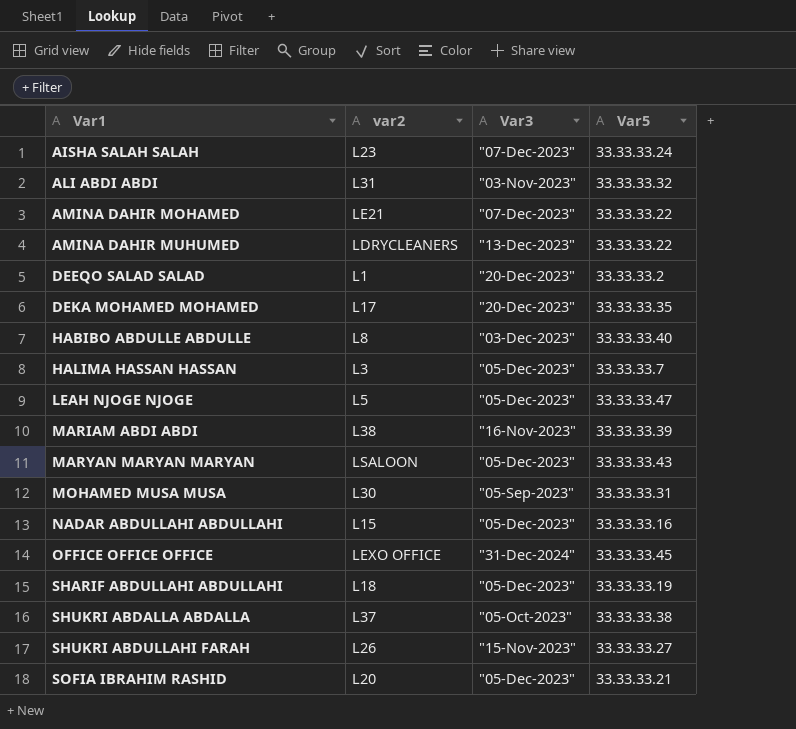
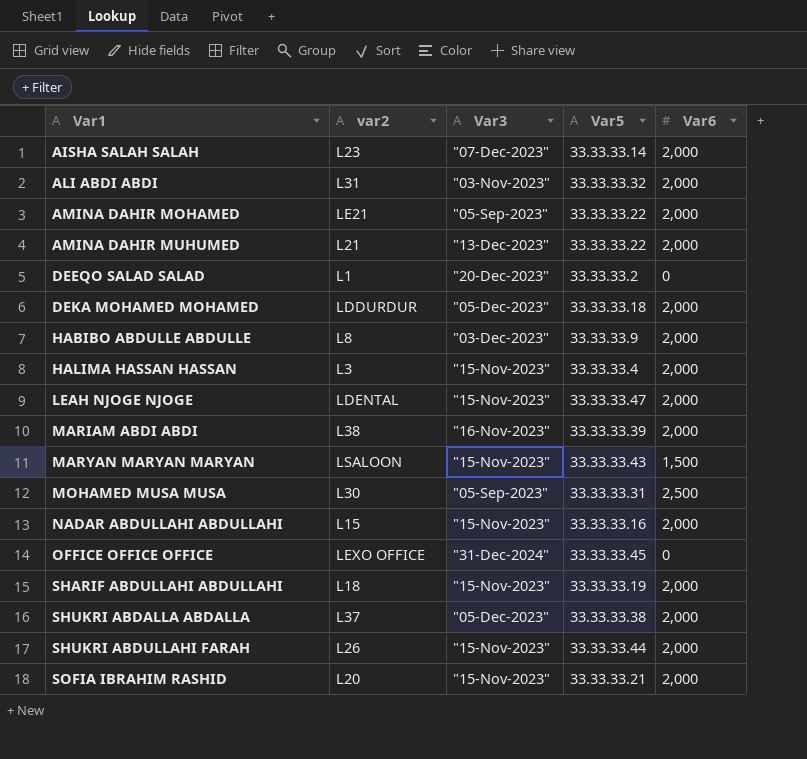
column Var6 | position: none -> 5
AISHA SALAH SALAH | Var5: 33.33.33.24 -> 33.33.33.14
AMINA DAHIR MOHAMED | Var3: "07-Dec-2023" -> "05-Sep-2023"
AMINA DAHIR MUHUMED | var2: LDRYCLEANERS -> L21
DEKA MOHAMED MOHAMED | var2: L17 -> LDDURDUR
DEKA MOHAMED MOHAMED | Var3: "20-Dec-2023" -> "05-Dec-2023"
DEKA MOHAMED MOHAMED | Var5: 33.33.33.35 -> 33.33.33.18
HABIBO ABDULLE ABDULLE | Var5: 33.33.33.40 -> 33.33.33.9
HALIMA HASSAN HASSAN | Var3: "05-Dec-2023" -> "15-Nov-2023"
HALIMA HASSAN HASSAN | Var5: 33.33.33.7 -> 33.33.33.4
LEAH NJOGE NJOGE | var2: L5 -> LDENTAL
LEAH NJOGE NJOGE | Var3: "05-Dec-2023" -> "15-Nov-2023"
MARYAN MARYAN MARYAN | Var3: "05-Dec-2023" -> "15-Nov-2023"
NADAR ABDULLAHI ABDULLAHI | Var3: "05-Dec-2023" -> "15-Nov-2023"
SHARIF ABDULLAHI ABDULLAHI | Var3: "05-Dec-2023" -> "15-Nov-2023"
SHUKRI ABDALLA ABDALLA | Var3: "05-Oct-2023" -> "05-Dec-2023"
SHUKRI ABDULLAHI FARAH | Var5: 33.33.33.27 -> 33.33.33.44
SOFIA IBRAHIM RASHID | Var3: "05-Dec-2023" -> "15-Nov-2023"

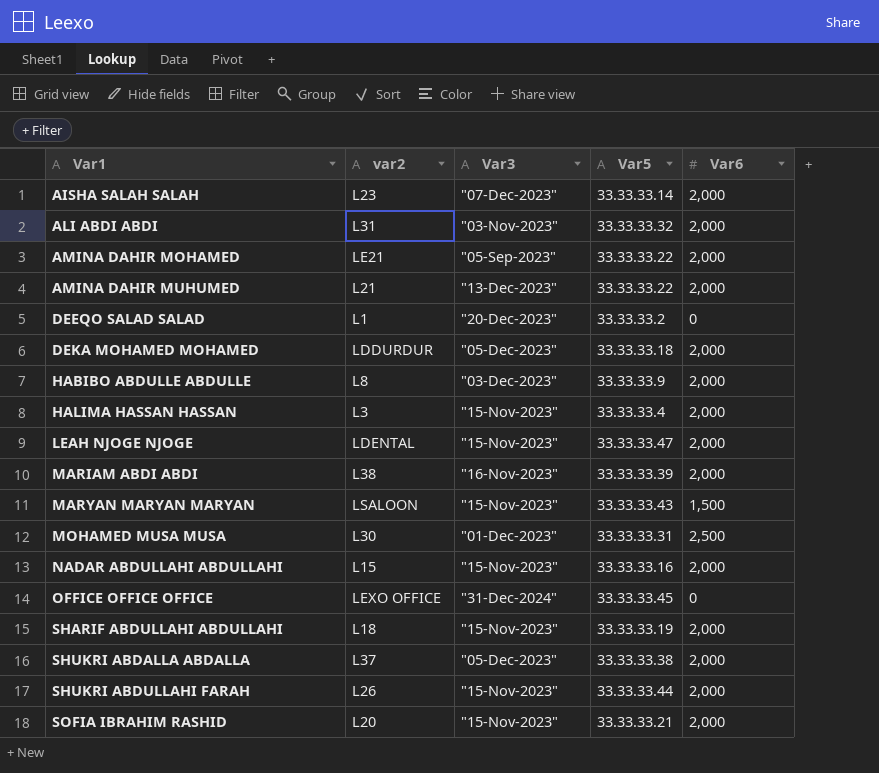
MOHAMED MUSA MUSA | Var3: "05-Sep-2023" -> "01-Dec-2023"

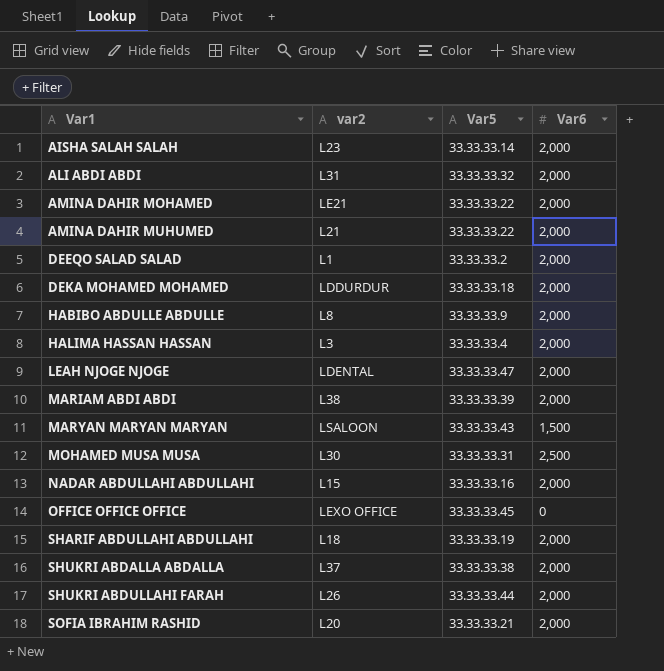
column Var3 | position: 3 -> none
DEEQO SALAD SALAD | Var6: 0 -> 2,000

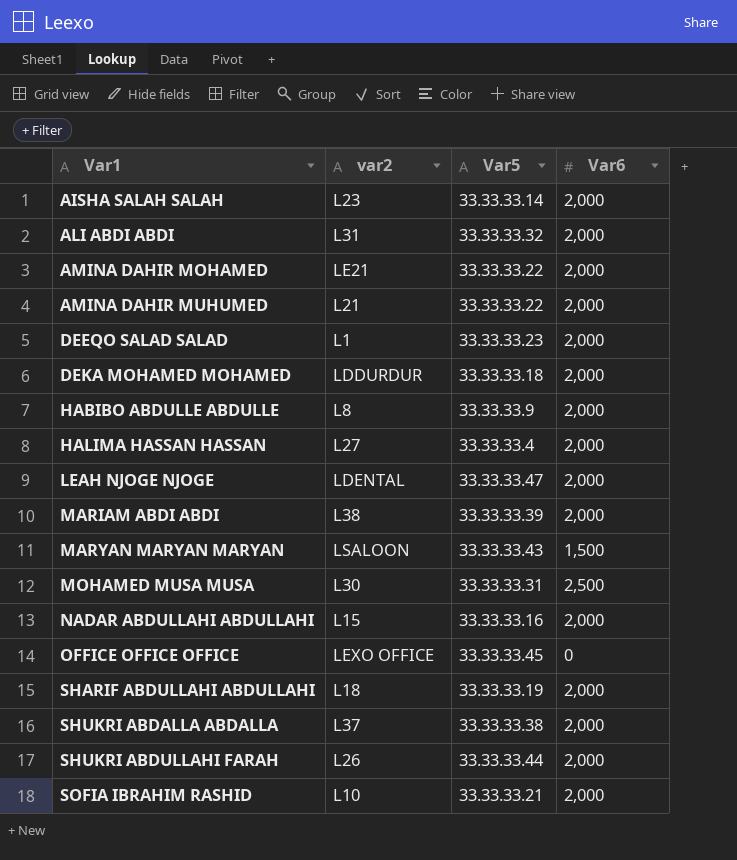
DEEQO SALAD SALAD | Var5: 33.33.33.2 -> 33.33.33.23
HALIMA HASSAN HASSAN | var2: L3 -> L27
SOFIA IBRAHIM RASHID | var2: L20 -> L10

